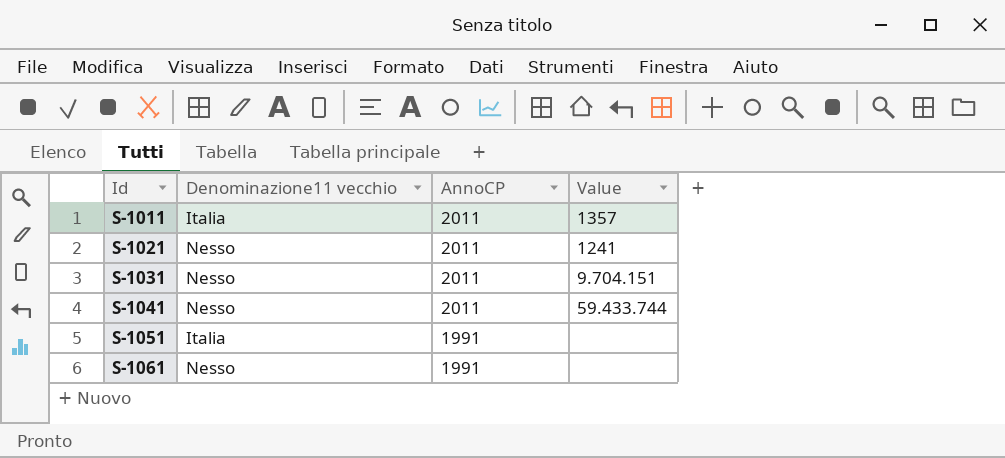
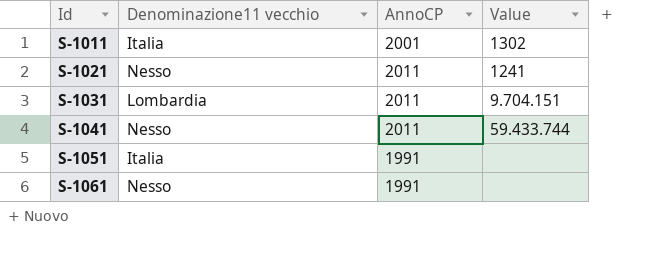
S-1011 | AnnoCP: 2011 -> 2001
S-1011 | Value: 1357 -> 1302
S-1031 | Denominazione11 vecchio: Nesso -> Lombardia

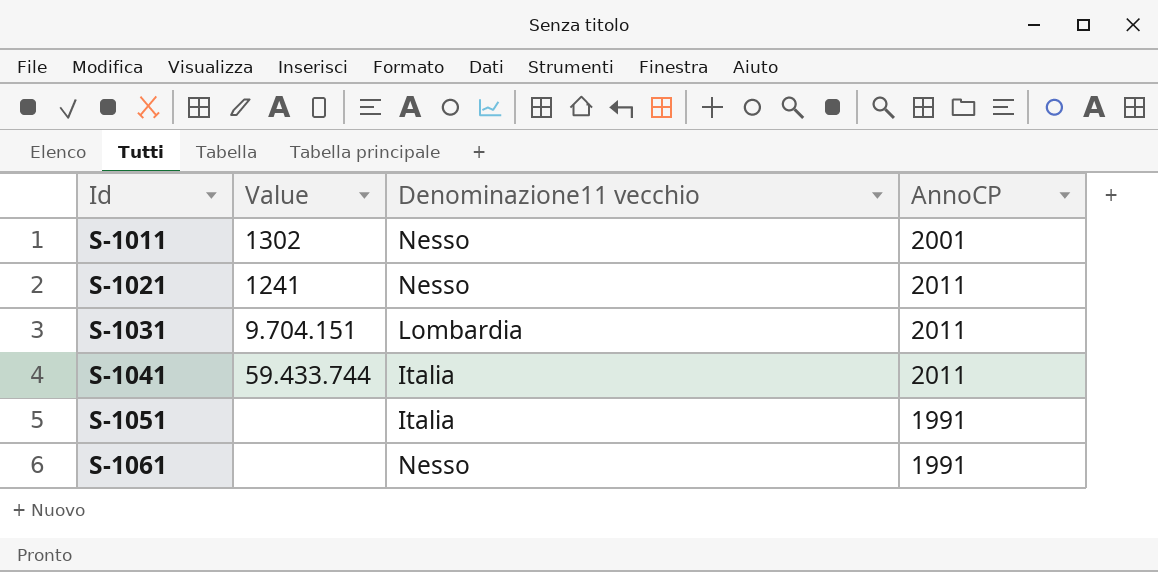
column Value | position: 4 -> 2
S-1011 | Denominazione11 vecchio: Italia -> Nesso
S-1041 | Denominazione11 vecchio: Nesso -> Italia

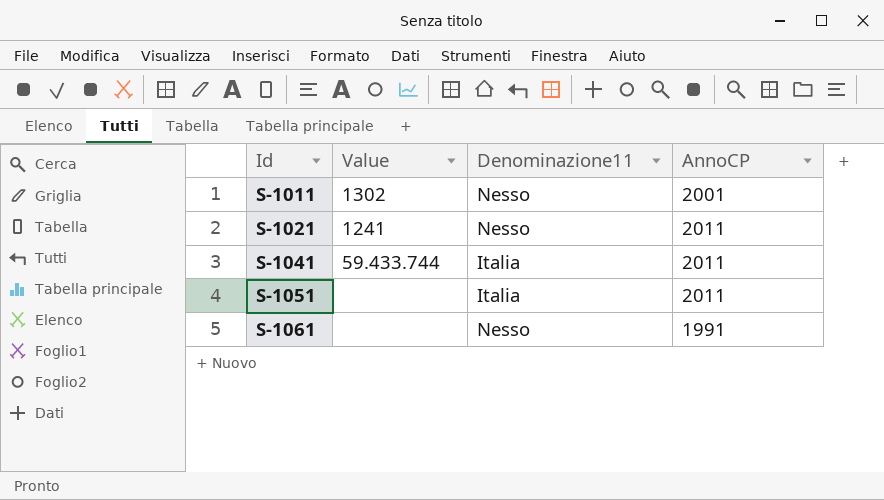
column name: Denominazione11 vecchio -> Denominazione11
row S-1031: 9.704.151 | Lombardia | 2011 -> none
S-1051 | AnnoCP: 1991 -> 2011

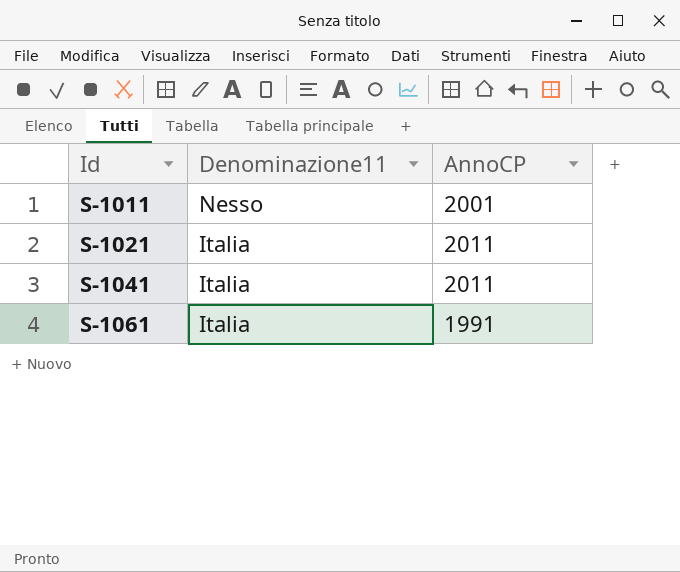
column Value | position: 2 -> none
row S-1051: none | Italia | 2011 -> none
S-1021 | Denominazione11: Nesso -> Italia
S-1061 | Denominazione11: Nesso -> Italia

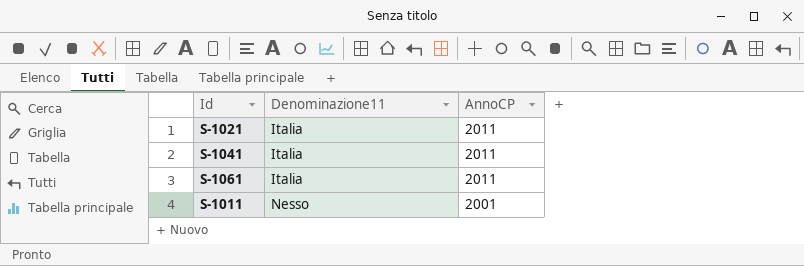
row order: Id ascending -> Denominazione11 ascending
S-1061 | AnnoCP: 1991 -> 2011

